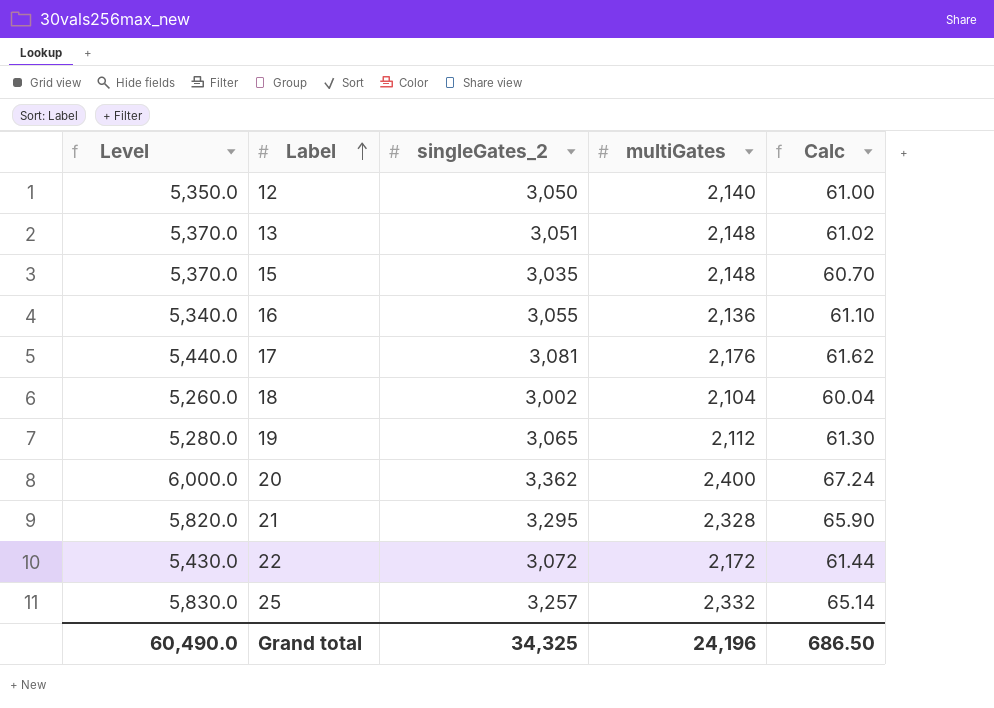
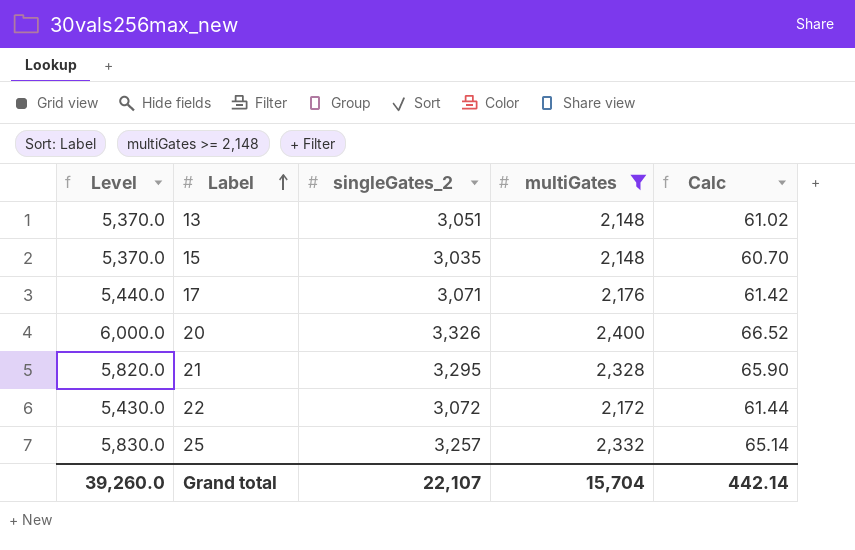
filter: none -> multiGates >= 2,148
17 | singleGates_2: 3,081 -> 3,071
17 | Calc: 61.62 -> 61.42
20 | singleGates_2: 3,362 -> 3,326
20 | Calc: 67.24 -> 66.52
Grand total | Level: 60,490.0 -> 39,260.0
Grand total | singleGates_2: 34,325 -> 22,107
Grand total | multiGates: 24,196 -> 15,704
Grand total | Calc: 686.50 -> 442.14

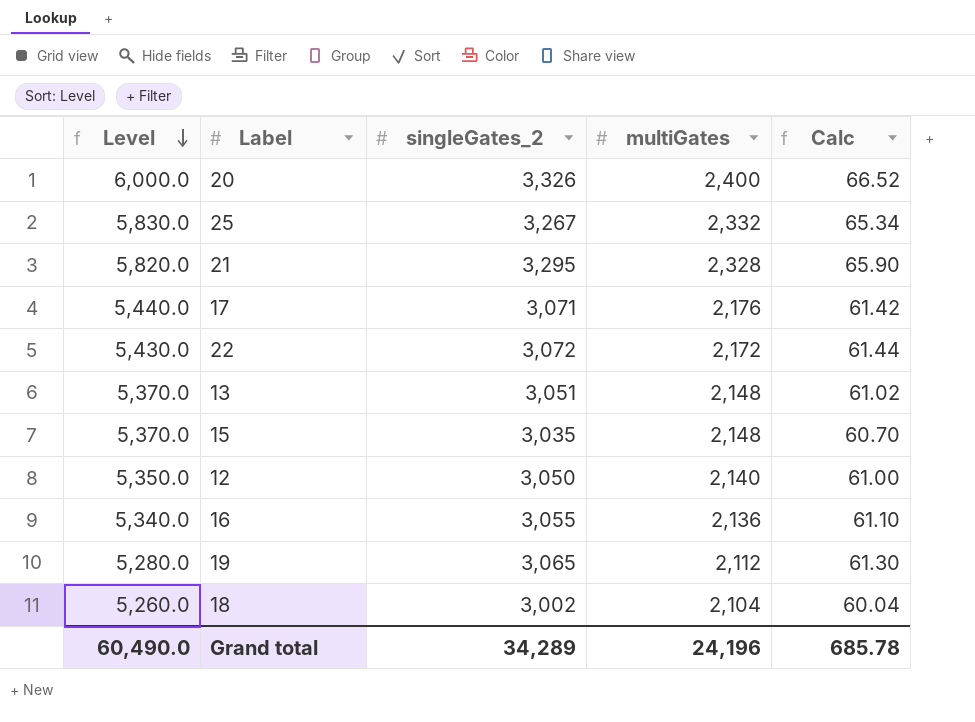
filter: multiGates >= 2,148 -> none
row order: Label ascending -> Level descending
25 | singleGates_2: 3,257 -> 3,267
25 | Calc: 65.14 -> 65.34
Grand total | Level: 39,260.0 -> 60,490.0
Grand total | singleGates_2: 22,107 -> 34,289
Grand total | multiGates: 15,704 -> 24,196
Grand total | Calc: 442.14 -> 685.78

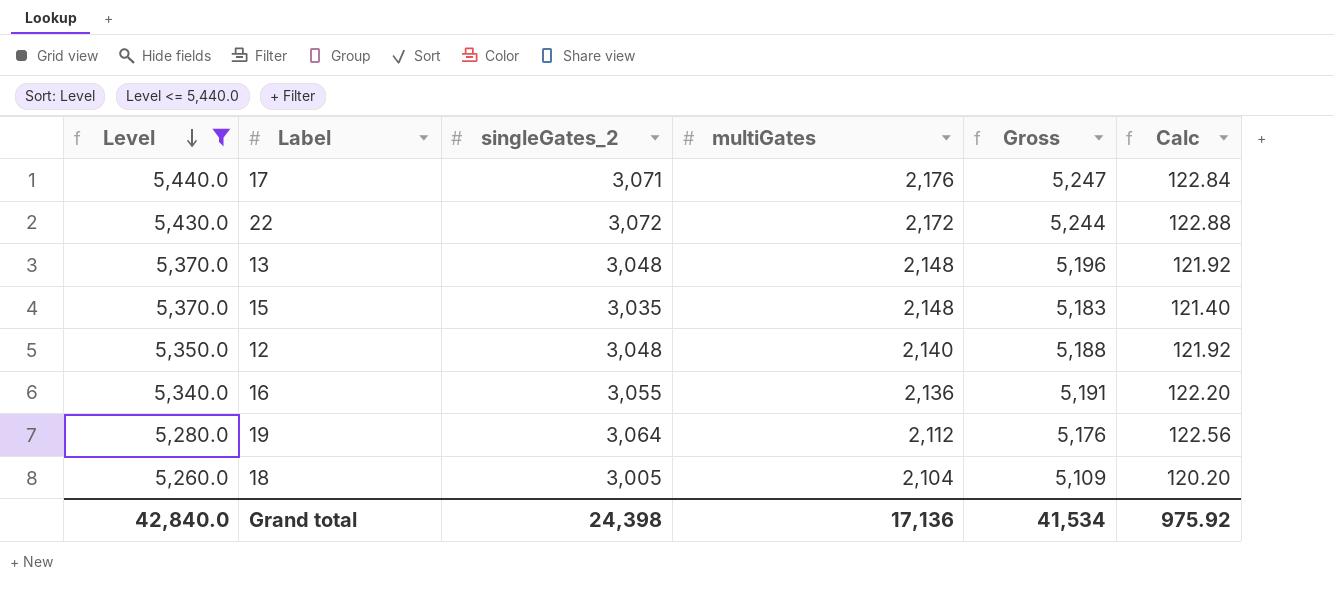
filter: none -> Level <= 5,440.0
column Gross | formula: none -> [singleGates_2] + [multiGates]
column Calc | formula: [singleGates_2] * 0.02 -> [singleGates_2] * 0.04
13 | singleGates_2: 3,051 -> 3,048
12 | singleGates_2: 3,050 -> 3,048
19 | singleGates_2: 3,065 -> 3,064
18 | singleGates_2: 3,002 -> 3,005
Grand total | Level: 60,490.0 -> 42,840.0
Grand total | singleGates_2: 34,289 -> 24,398
Grand total | multiGates: 24,196 -> 17,136
Grand total | Calc: 685.78 -> 975.92

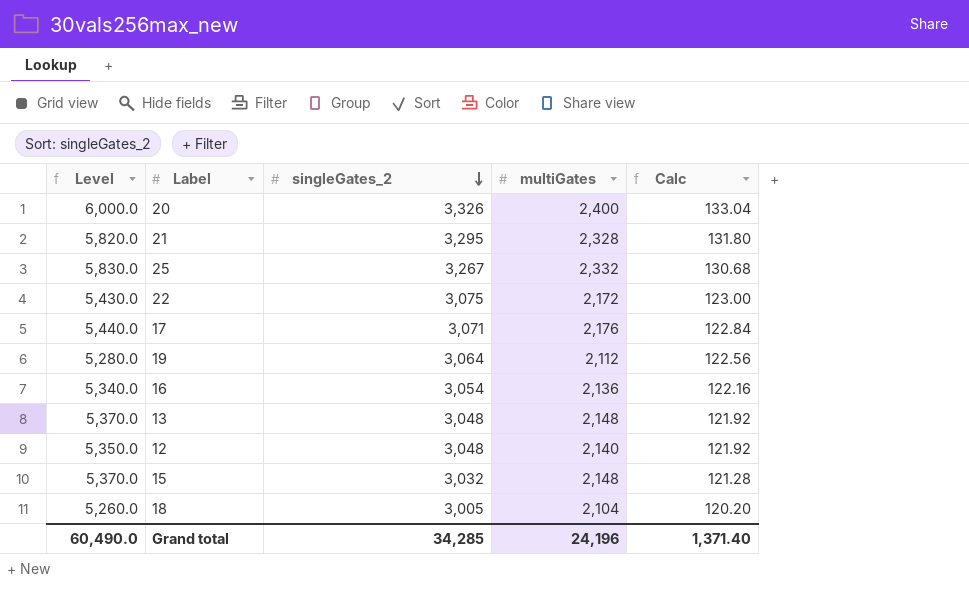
filter: Level <= 5,440.0 -> none
row order: Level descending -> singleGates_2 descending
column Gross | formula: [singleGates_2] + [multiGates] -> none
22 | singleGates_2: 3,072 -> 3,075
22 | Calc: 122.88 -> 123.00
16 | singleGates_2: 3,055 -> 3,054
16 | Calc: 122.20 -> 122.16
15 | singleGates_2: 3,035 -> 3,032
15 | Calc: 121.40 -> 121.28
Grand total | Level: 42,840.0 -> 60,490.0
Grand total | singleGates_2: 24,398 -> 34,285
Grand total | multiGates: 17,136 -> 24,196
Grand total | Calc: 975.92 -> 1,371.40

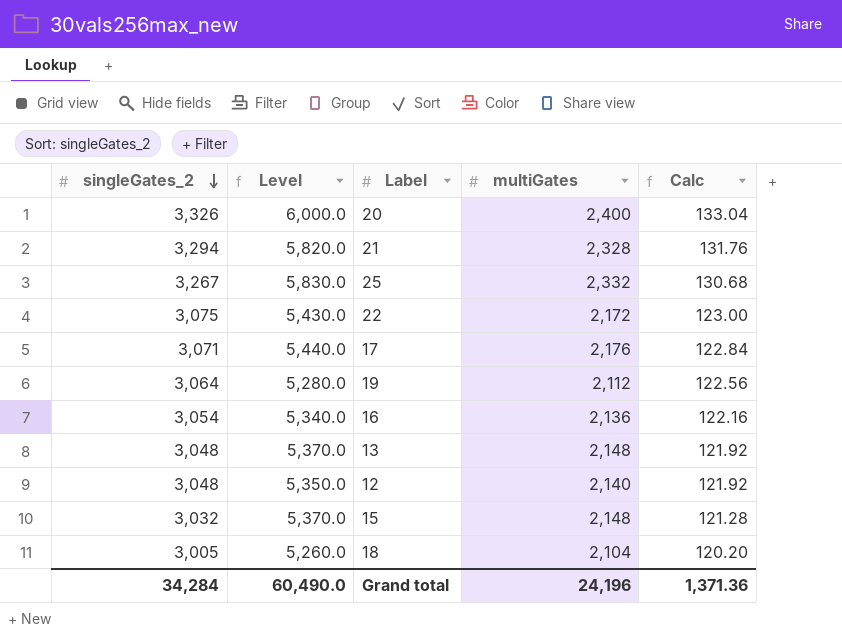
column singleGates_2 | position: 3 -> 1
21 | singleGates_2: 3,295 -> 3,294
21 | Calc: 131.80 -> 131.76
Grand total | singleGates_2: 34,285 -> 34,284
Grand total | Calc: 1,371.40 -> 1,371.36

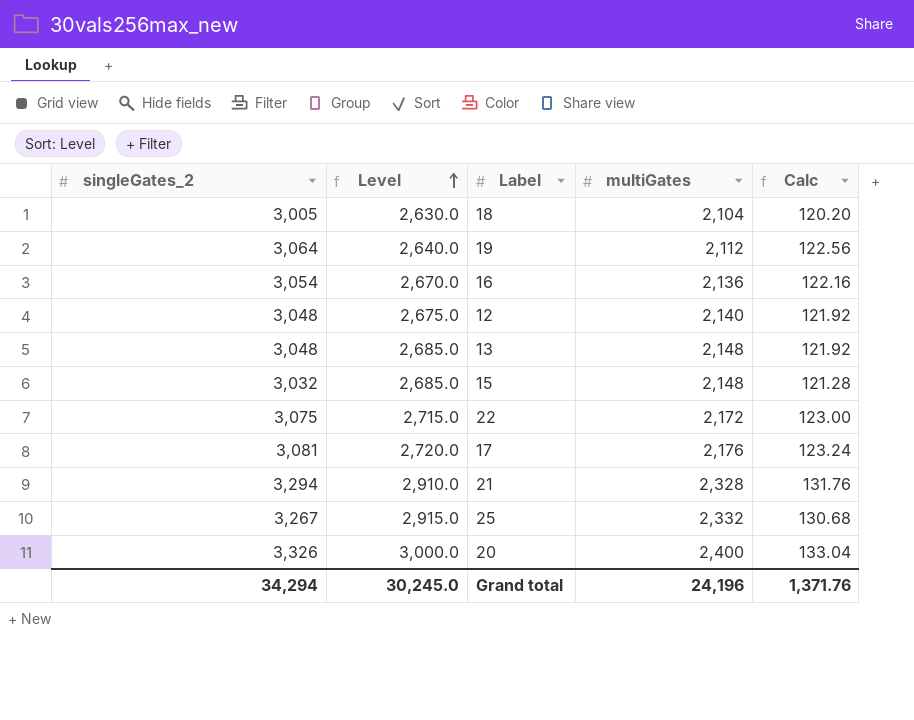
row order: singleGates_2 descending -> Level ascending
column Level | formula: [multiGates] * 2.5 -> [multiGates] * 1.25
17 | singleGates_2: 3,071 -> 3,081
17 | Calc: 122.84 -> 123.24
Grand total | singleGates_2: 34,284 -> 34,294
Grand total | Level: 60,490.0 -> 30,245.0
Grand total | Calc: 1,371.36 -> 1,371.76

